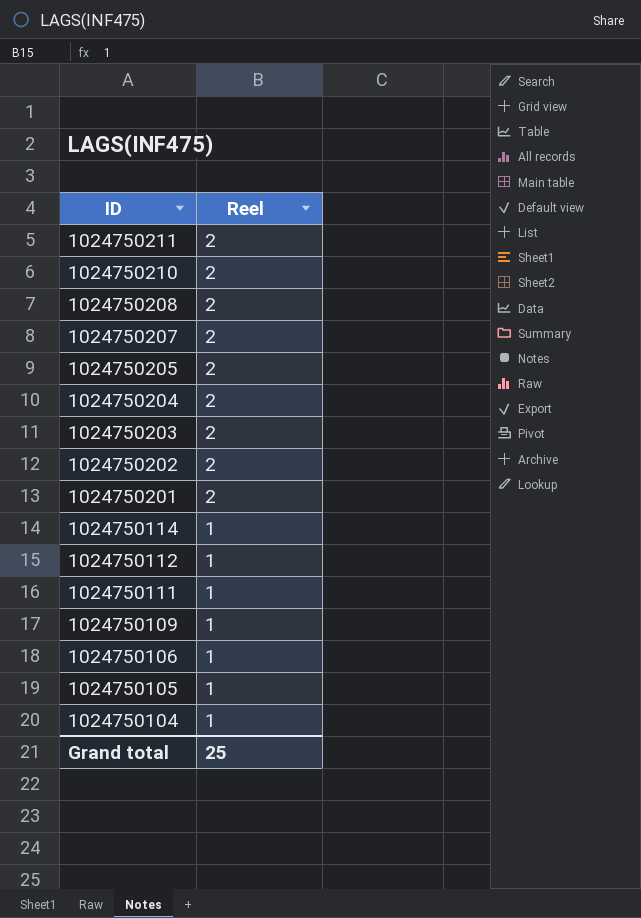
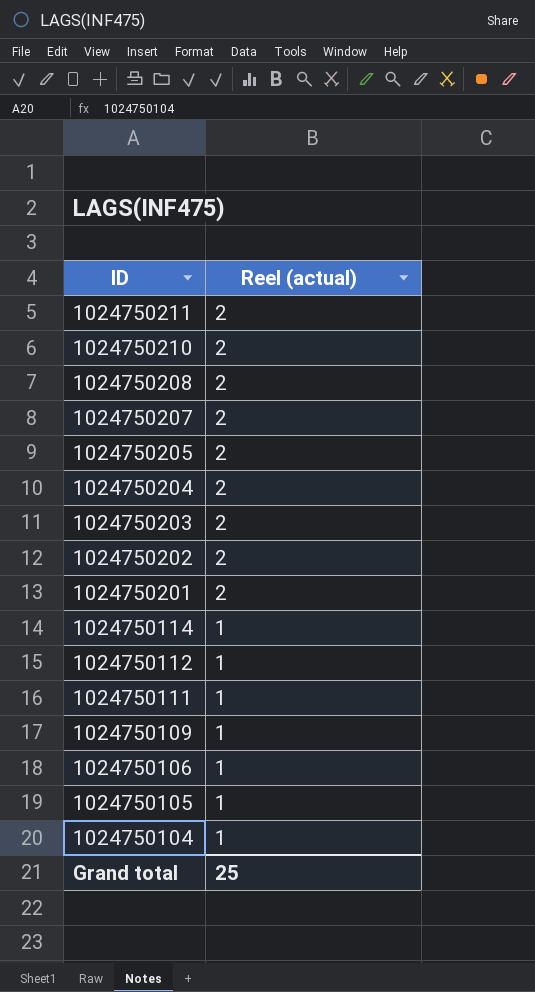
column name: Reel -> Reel (actual)

